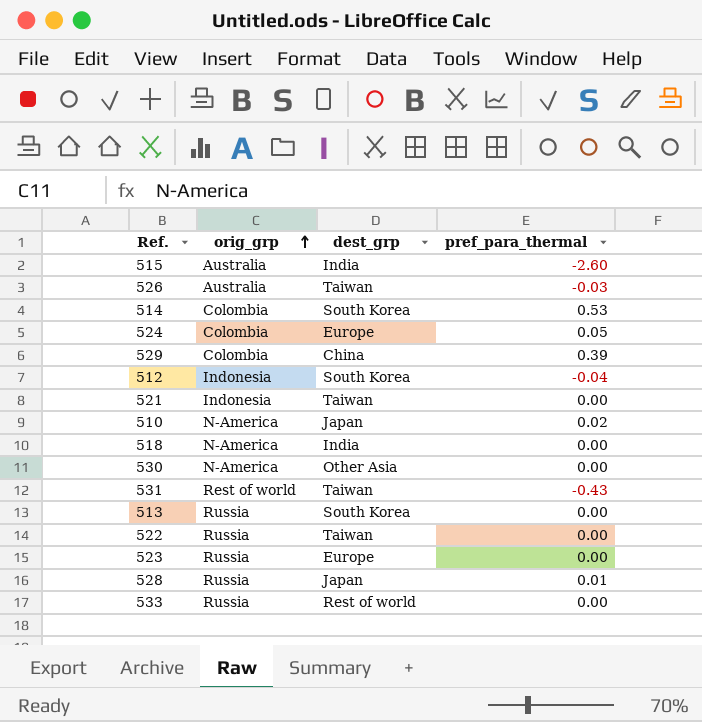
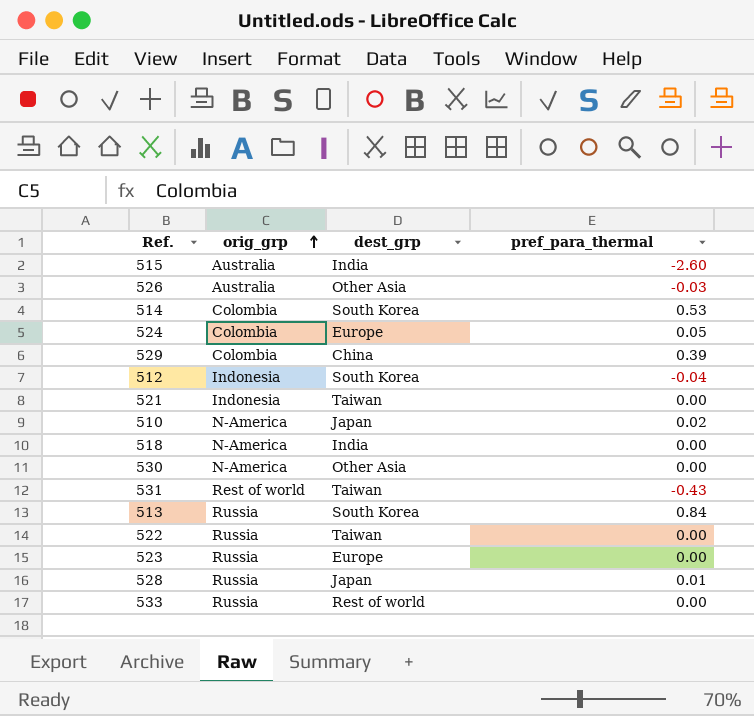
526 | dest_grp: Taiwan -> Other Asia
513 | pref_para_thermal: 0.00 -> 0.84

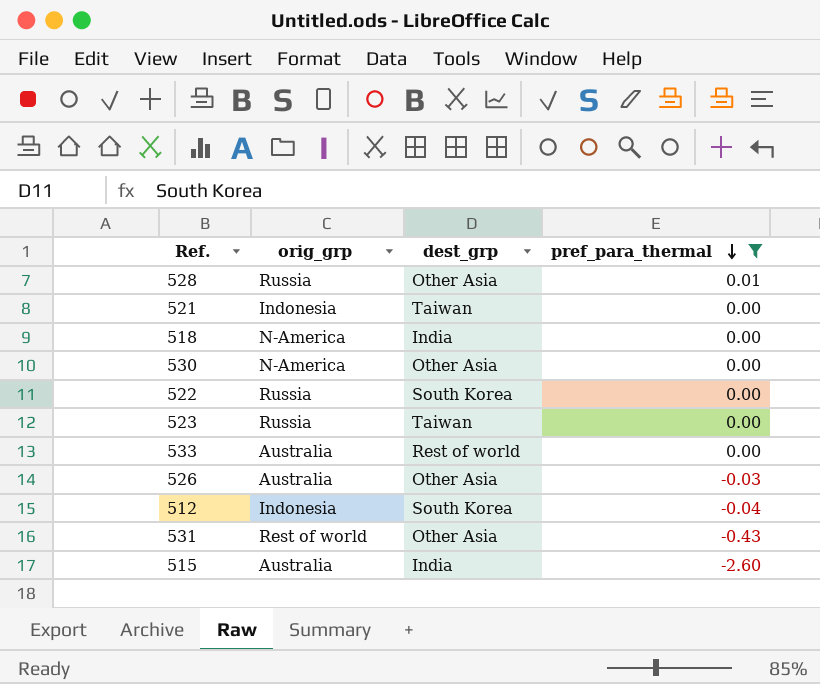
filter: none -> pref_para_thermal <= 0.01
row order: orig_grp ascending -> pref_para_thermal descending
528 | dest_grp: Japan -> Other Asia
522 | dest_grp: Taiwan -> South Korea
523 | dest_grp: Europe -> Taiwan
533 | orig_grp: Russia -> Australia
531 | dest_grp: Taiwan -> Other Asia

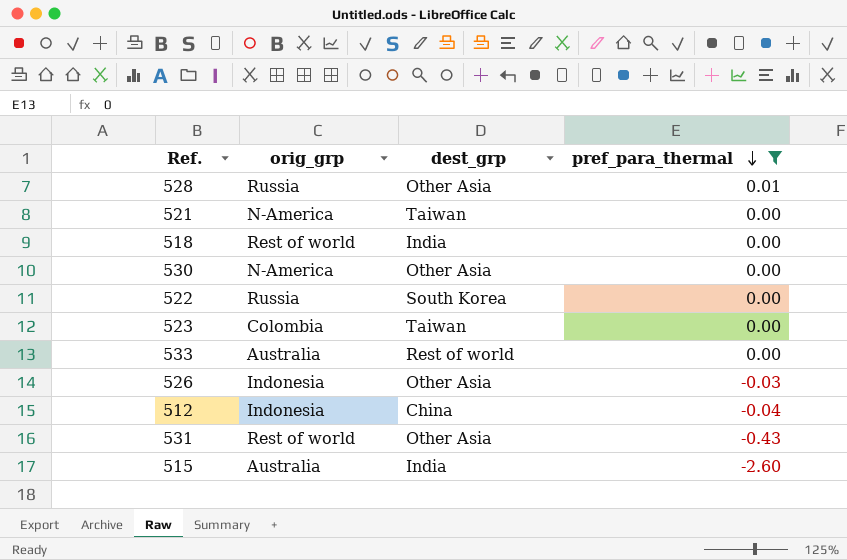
521 | orig_grp: Indonesia -> N-America
518 | orig_grp: N-America -> Rest of world
523 | orig_grp: Russia -> Colombia
526 | orig_grp: Australia -> Indonesia
512 | dest_grp: South Korea -> China

